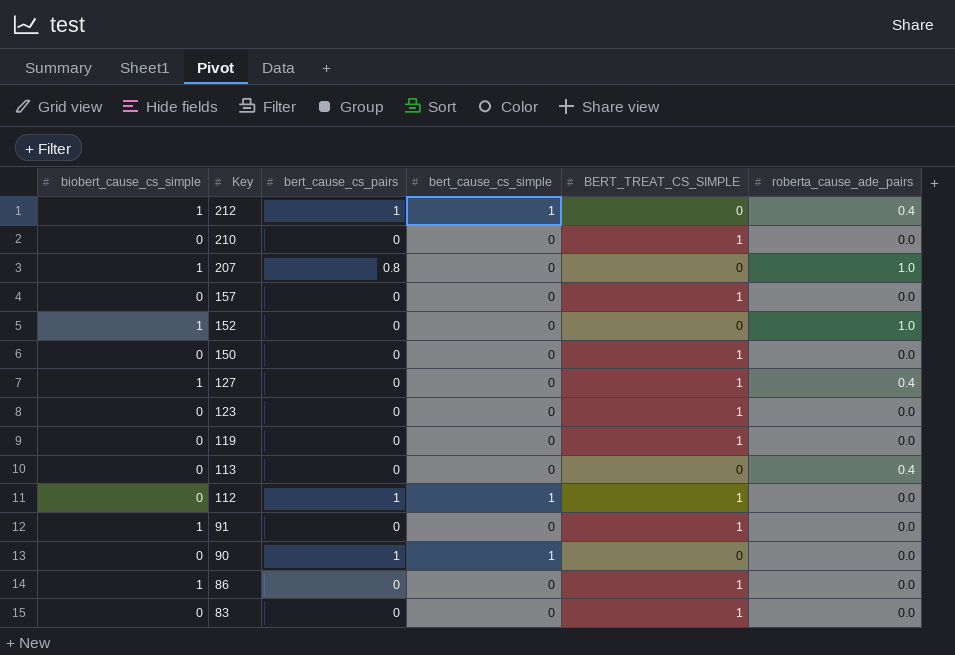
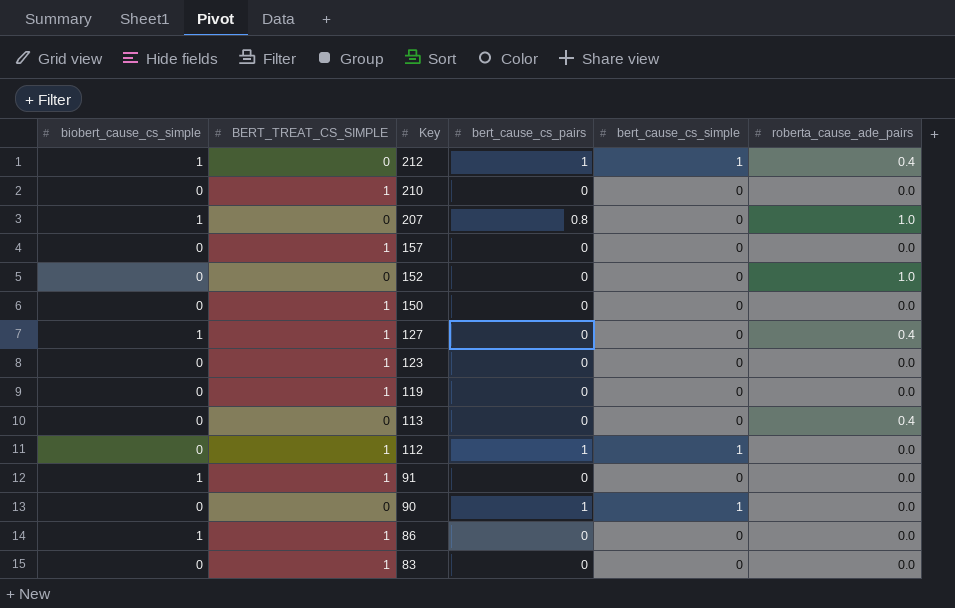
column BERT_TREAT_CS_SIMPLE | position: 5 -> 2
152 | biobert_cause_cs_simple: 1 -> 0

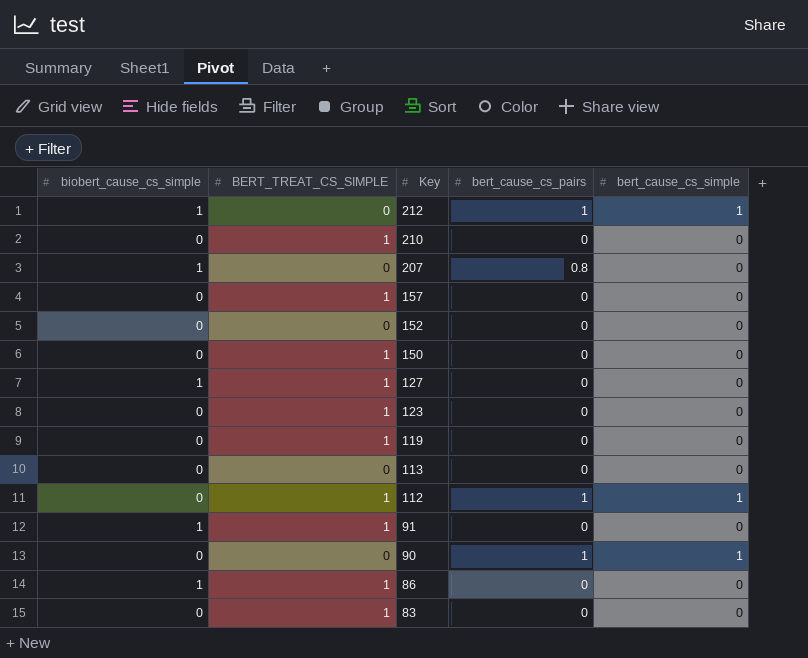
column roberta_cause_ade_pairs | position: 6 -> none

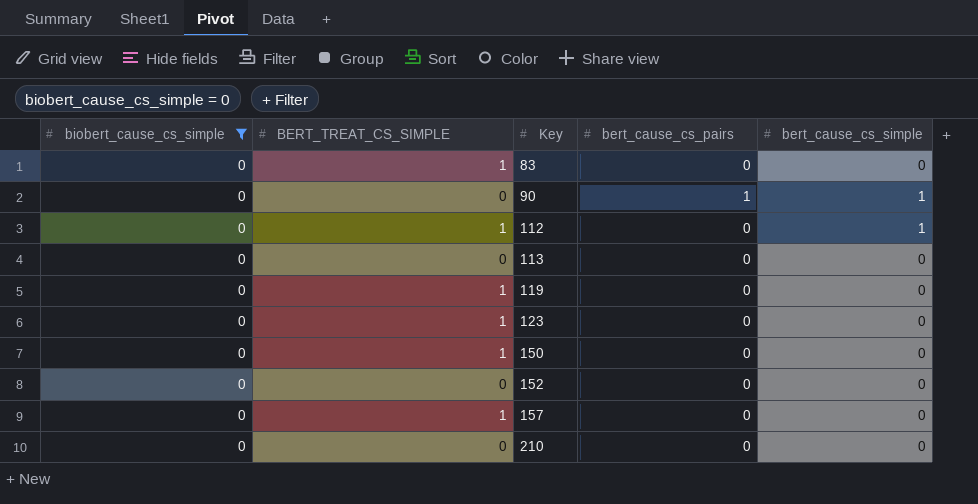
filter: none -> biobert_cause_cs_simple = 0
row order: Key descending -> Key ascending
112 | bert_cause_cs_pairs: 1 -> 0
210 | BERT_TREAT_CS_SIMPLE: 1 -> 0

